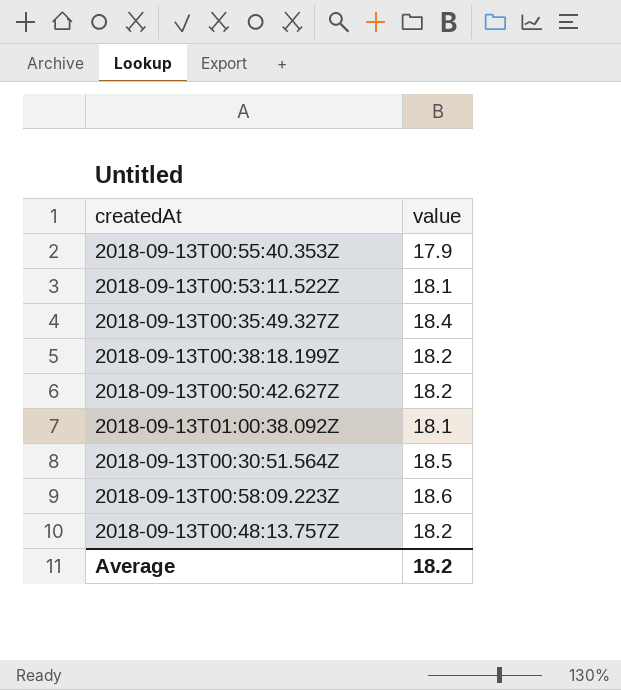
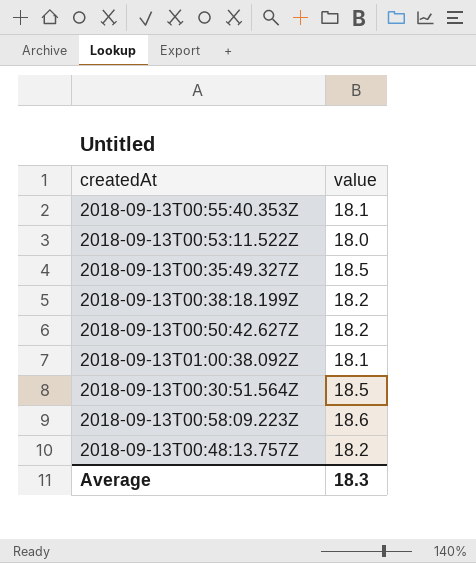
2018-09-13T00:55:40.353Z | value: 17.9 -> 18.1
2018-09-13T00:53:11.522Z | value: 18.1 -> 18.0
2018-09-13T00:35:49.327Z | value: 18.4 -> 18.5
Average | value: 18.2 -> 18.3

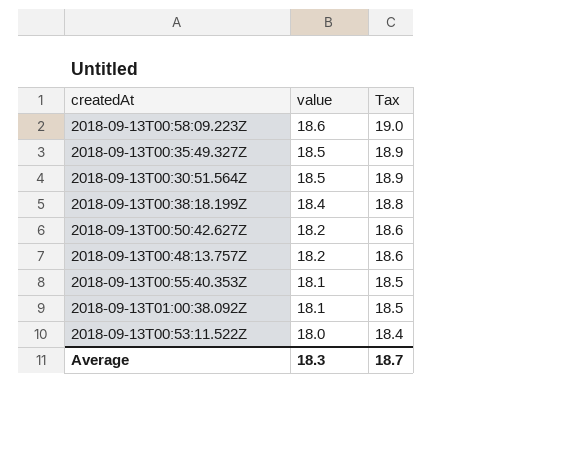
row order: none -> value descending
column Tax | formula: none -> [value] * 1.02
2018-09-13T00:38:18.199Z | value: 18.2 -> 18.4

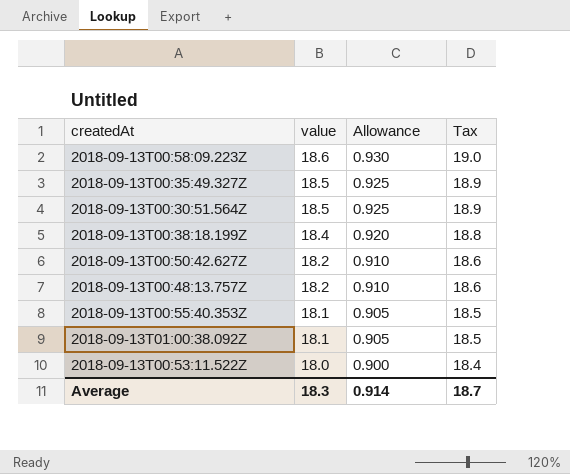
column Allowance | formula: none -> [value] * 0.05

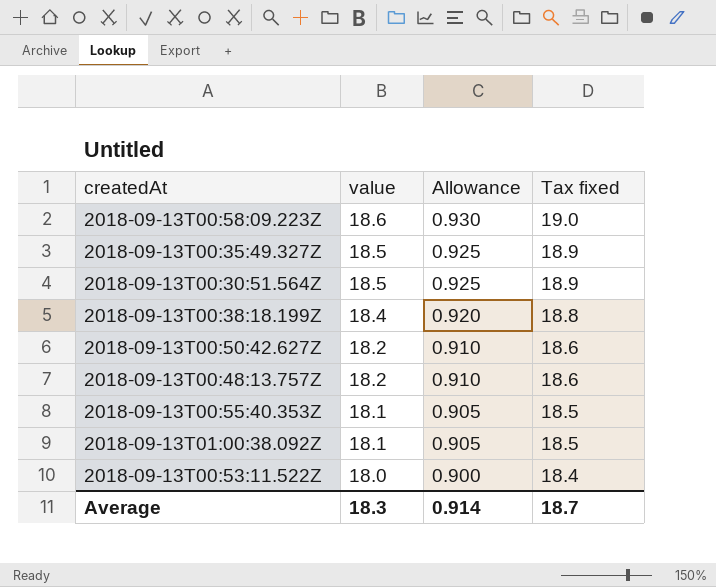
column name: Tax -> Tax fixed

